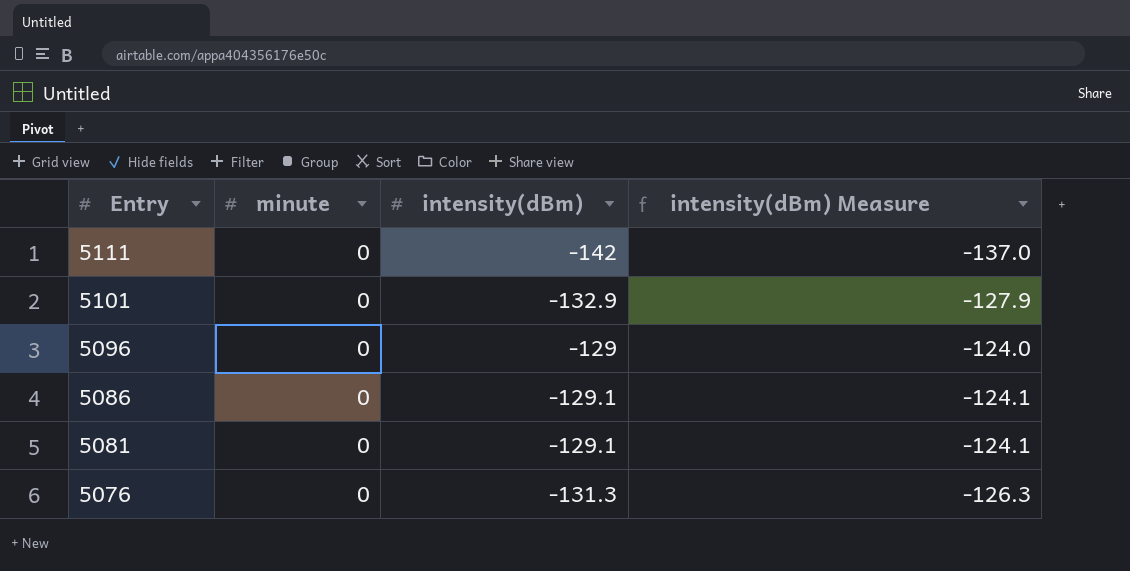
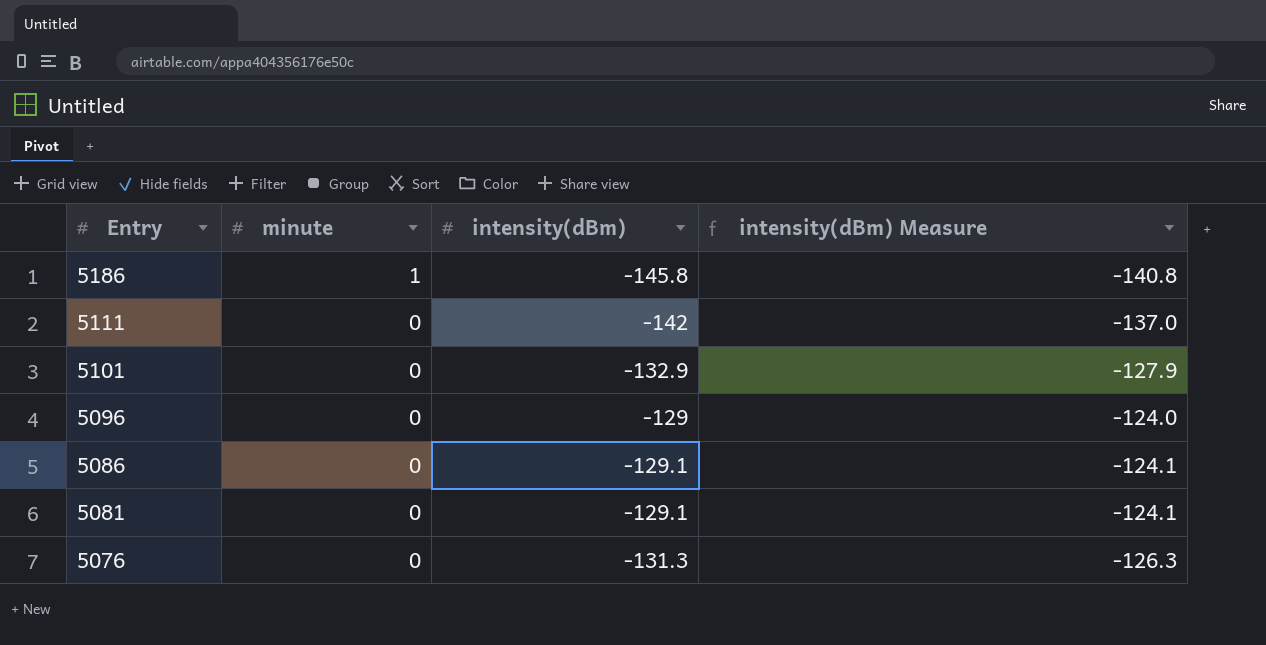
row 5186: none -> 1 | -145.8 | -140.8

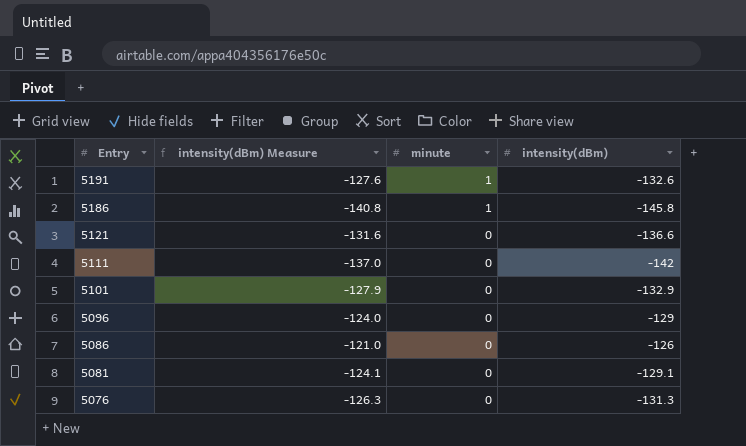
column intensity(dBm) Measure | position: 4 -> 2
row 5191: none -> -127.6 | 1 | -132.6
row 5121: none -> -131.6 | 0 | -136.6
5086 | intensity(dBm) Measure: -124.1 -> -121.0
5086 | intensity(dBm): -129.1 -> -126

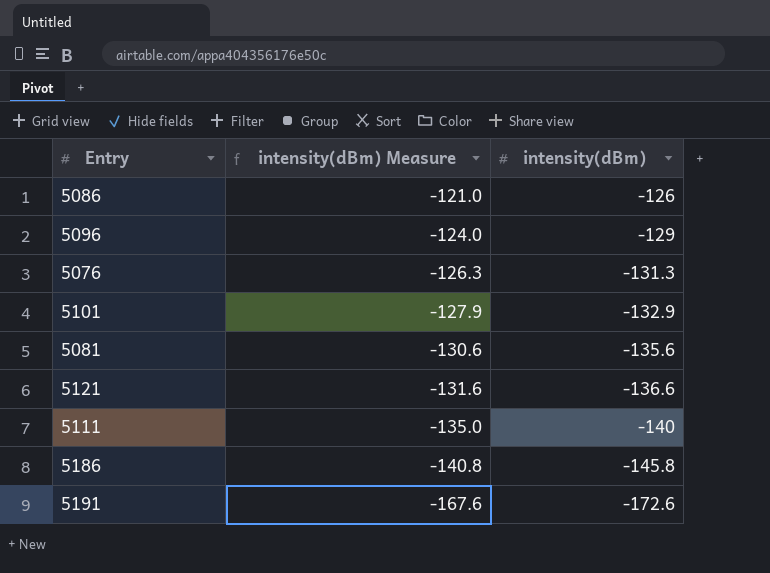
row order: Entry descending -> intensity(dBm) Measure descending
column minute | position: 3 -> none
5081 | intensity(dBm) Measure: -124.1 -> -130.6
5081 | intensity(dBm): -129.1 -> -135.6
5111 | intensity(dBm) Measure: -137.0 -> -135.0
5111 | intensity(dBm): -142 -> -140
5191 | intensity(dBm) Measure: -127.6 -> -167.6
5191 | intensity(dBm): -132.6 -> -172.6

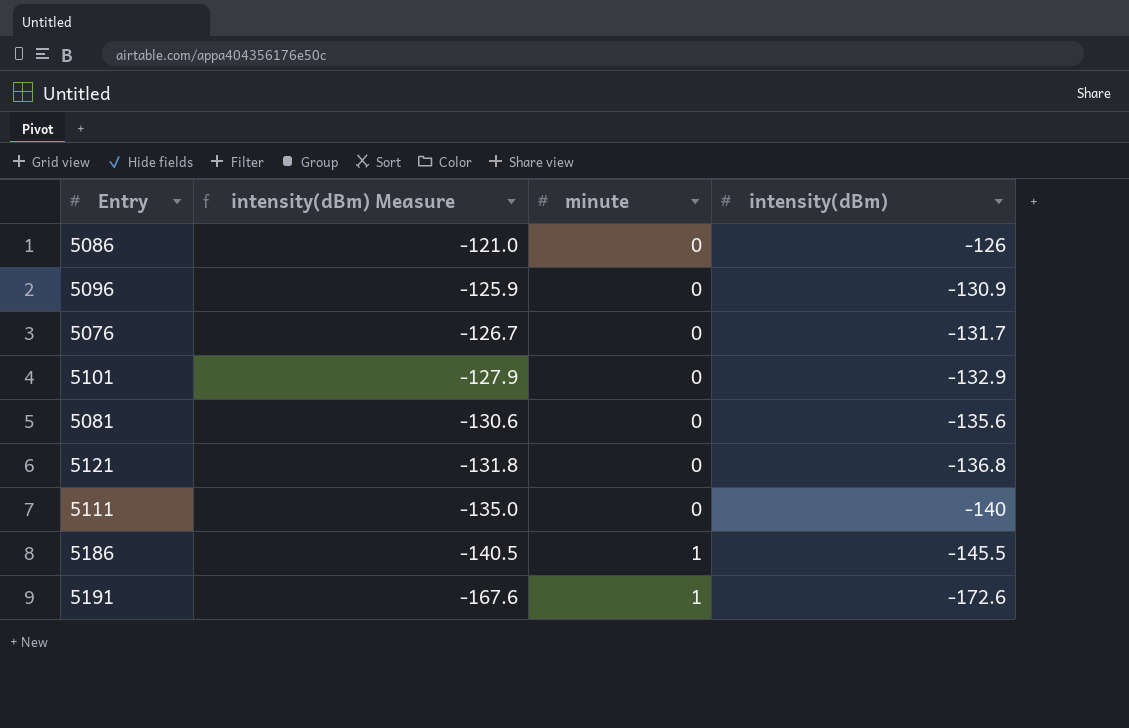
column minute | position: none -> 3
5096 | intensity(dBm) Measure: -124.0 -> -125.9
5096 | intensity(dBm): -129 -> -130.9
5076 | intensity(dBm) Measure: -126.3 -> -126.7
5076 | intensity(dBm): -131.3 -> -131.7
5121 | intensity(dBm) Measure: -131.6 -> -131.8
5121 | intensity(dBm): -136.6 -> -136.8
5186 | intensity(dBm) Measure: -140.8 -> -140.5
5186 | intensity(dBm): -145.8 -> -145.5

